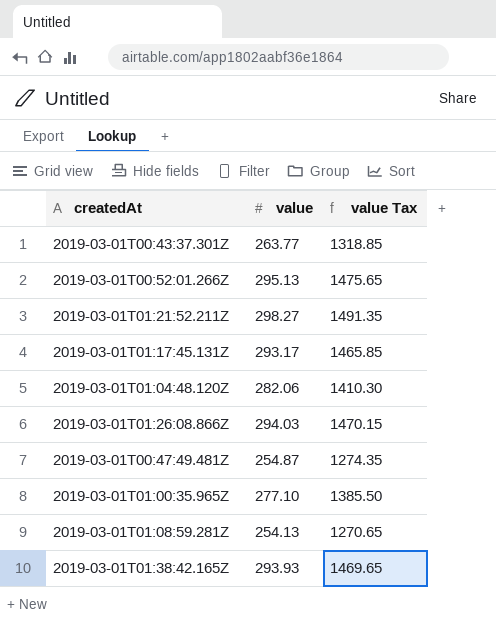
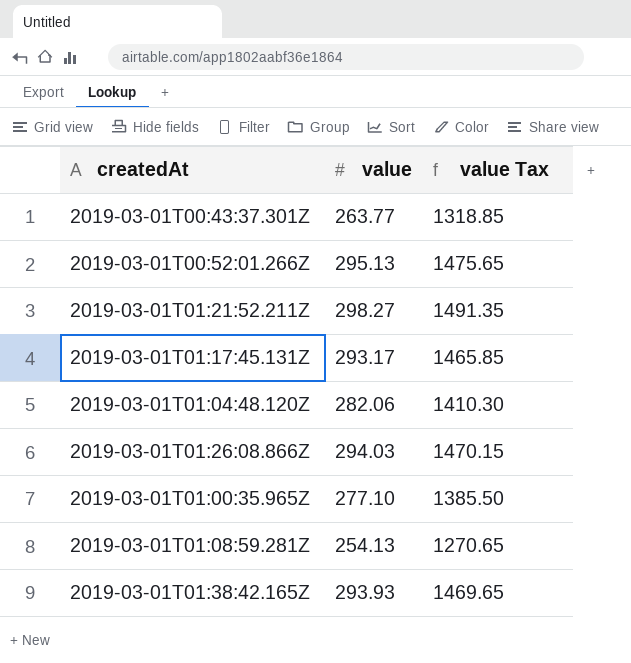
row 2019-03-01T00:47:49.481Z: 254.87 | 1274.35 -> none

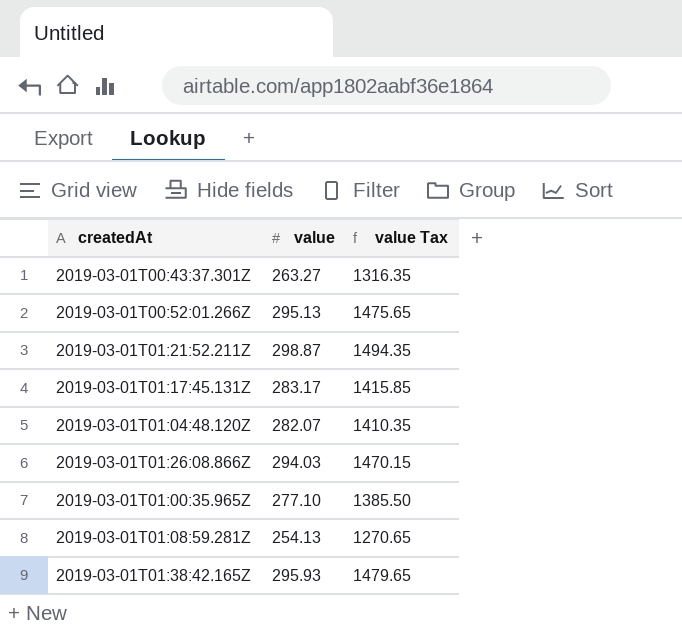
2019-03-01T00:43:37.301Z | value: 263.77 -> 263.27
2019-03-01T00:43:37.301Z | value Tax: 1318.85 -> 1316.35
2019-03-01T01:21:52.211Z | value: 298.27 -> 298.87
2019-03-01T01:21:52.211Z | value Tax: 1491.35 -> 1494.35
2019-03-01T01:17:45.131Z | value: 293.17 -> 283.17
2019-03-01T01:17:45.131Z | value Tax: 1465.85 -> 1415.85
2019-03-01T01:04:48.120Z | value: 282.06 -> 282.07
2019-03-01T01:04:48.120Z | value Tax: 1410.30 -> 1410.35
2019-03-01T01:38:42.165Z | value: 293.93 -> 295.93
2019-03-01T01:38:42.165Z | value Tax: 1469.65 -> 1479.65

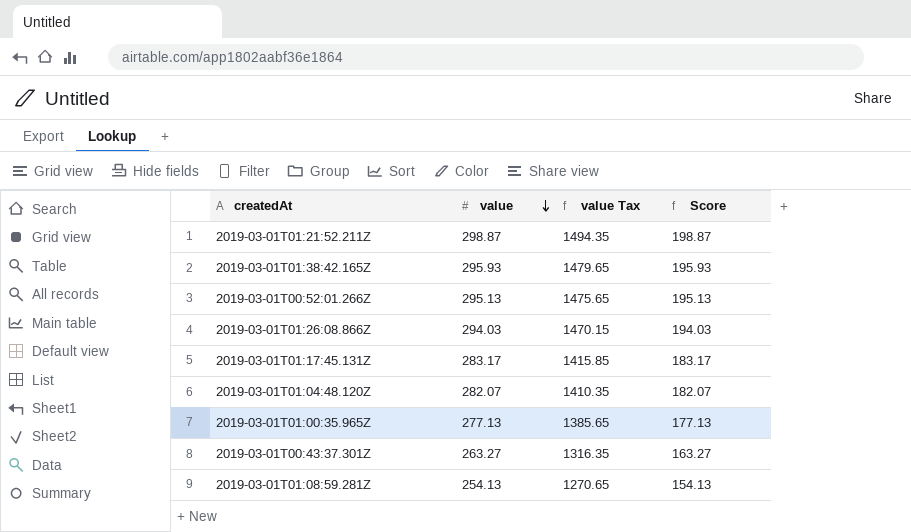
row order: none -> value descending
column Score | formula: none -> [value] - 100
2019-03-01T01:00:35.965Z | value: 277.10 -> 277.13
2019-03-01T01:00:35.965Z | value Tax: 1385.50 -> 1385.65

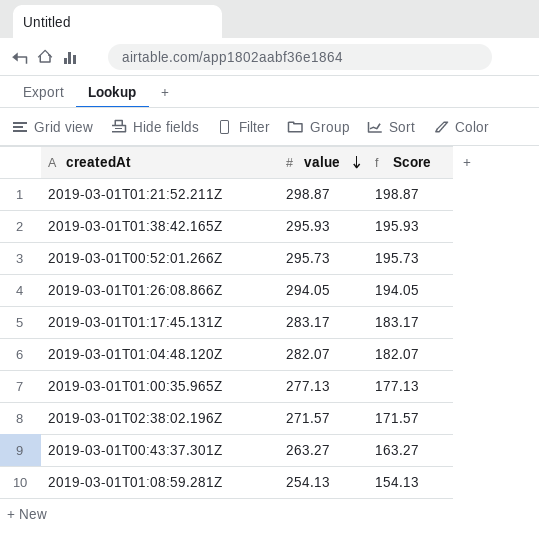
column value Tax | formula: [value] * 5 -> none
2019-03-01T00:52:01.266Z | value: 295.13 -> 295.73
2019-03-01T00:52:01.266Z | Score: 195.13 -> 195.73
2019-03-01T01:26:08.866Z | value: 294.03 -> 294.05
2019-03-01T01:26:08.866Z | Score: 194.03 -> 194.05
row 2019-03-01T02:38:02.196Z: none -> 271.57 | 171.57

